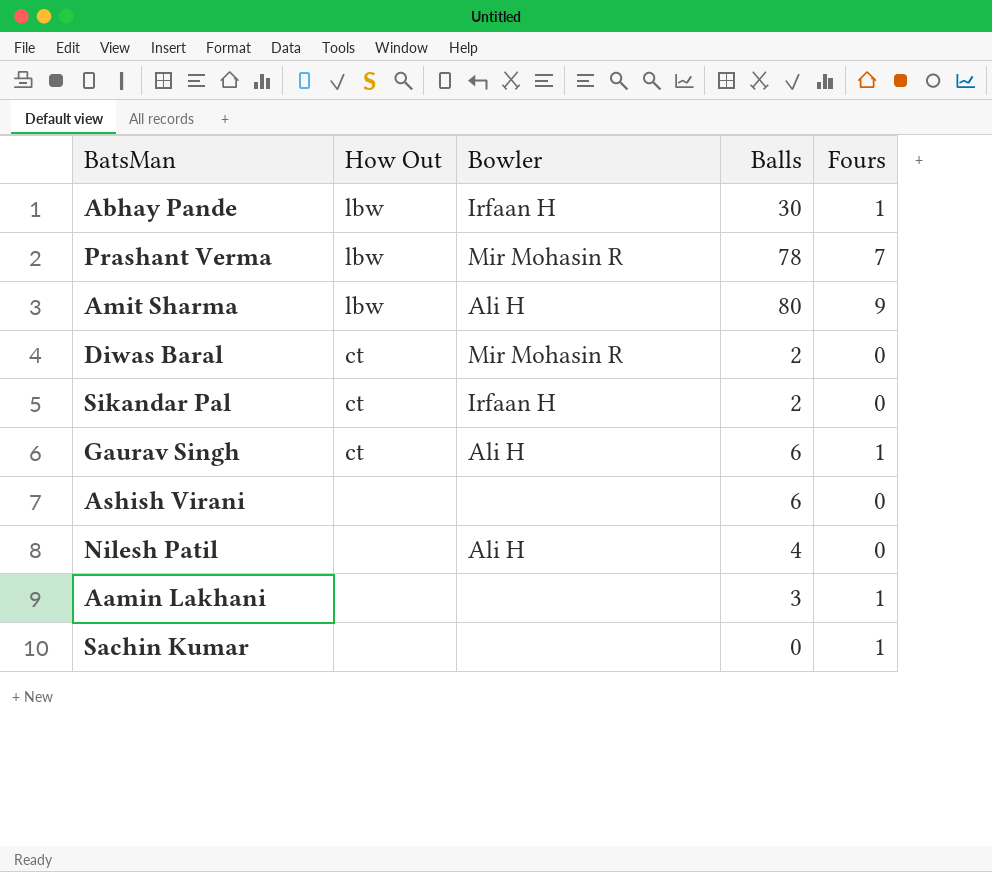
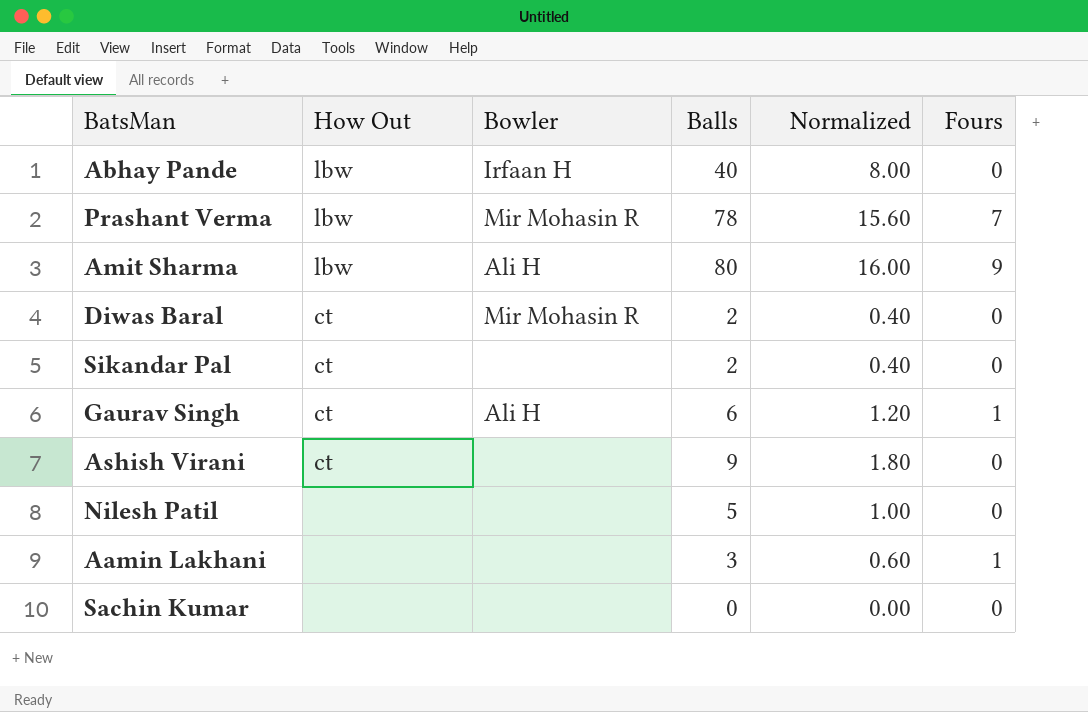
column Normalized | formula: none -> [Balls] * 0.2
Abhay Pande | Balls: 30 -> 40
Abhay Pande | Fours: 1 -> 0
Sikandar Pal | Bowler: Irfaan H -> none
Ashish Virani | How Out: none -> ct
Ashish Virani | Balls: 6 -> 9
Nilesh Patil | Bowler: Ali H -> none
Nilesh Patil | Balls: 4 -> 5
Sachin Kumar | Fours: 1 -> 0

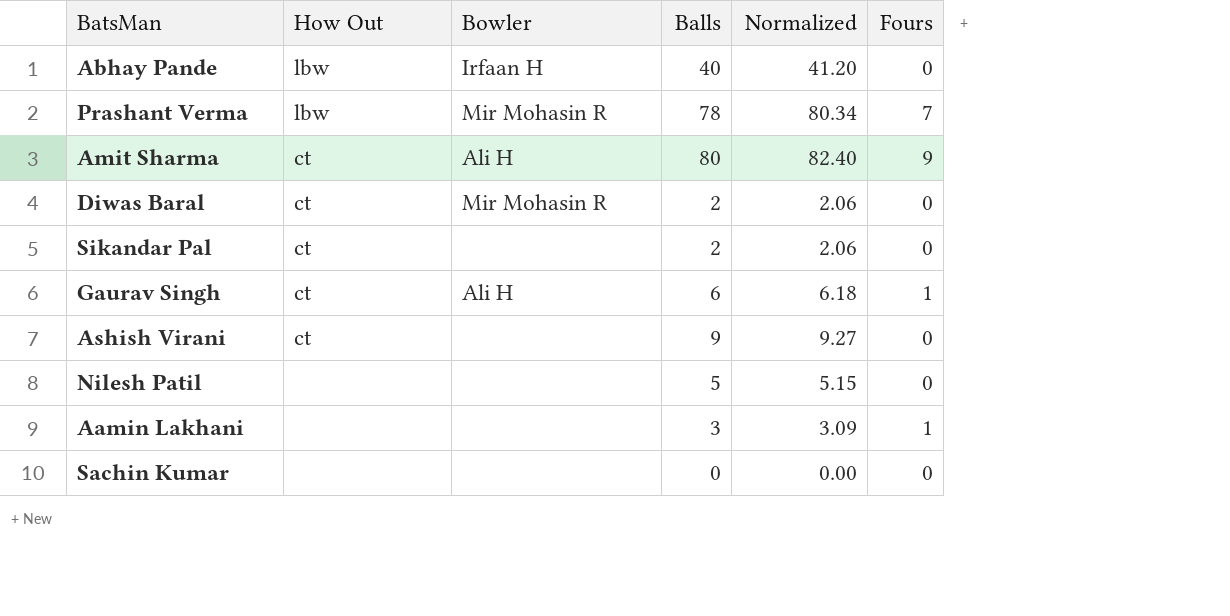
column Normalized | formula: [Balls] * 0.2 -> [Balls] * 1.03
Amit Sharma | How Out: lbw -> ct

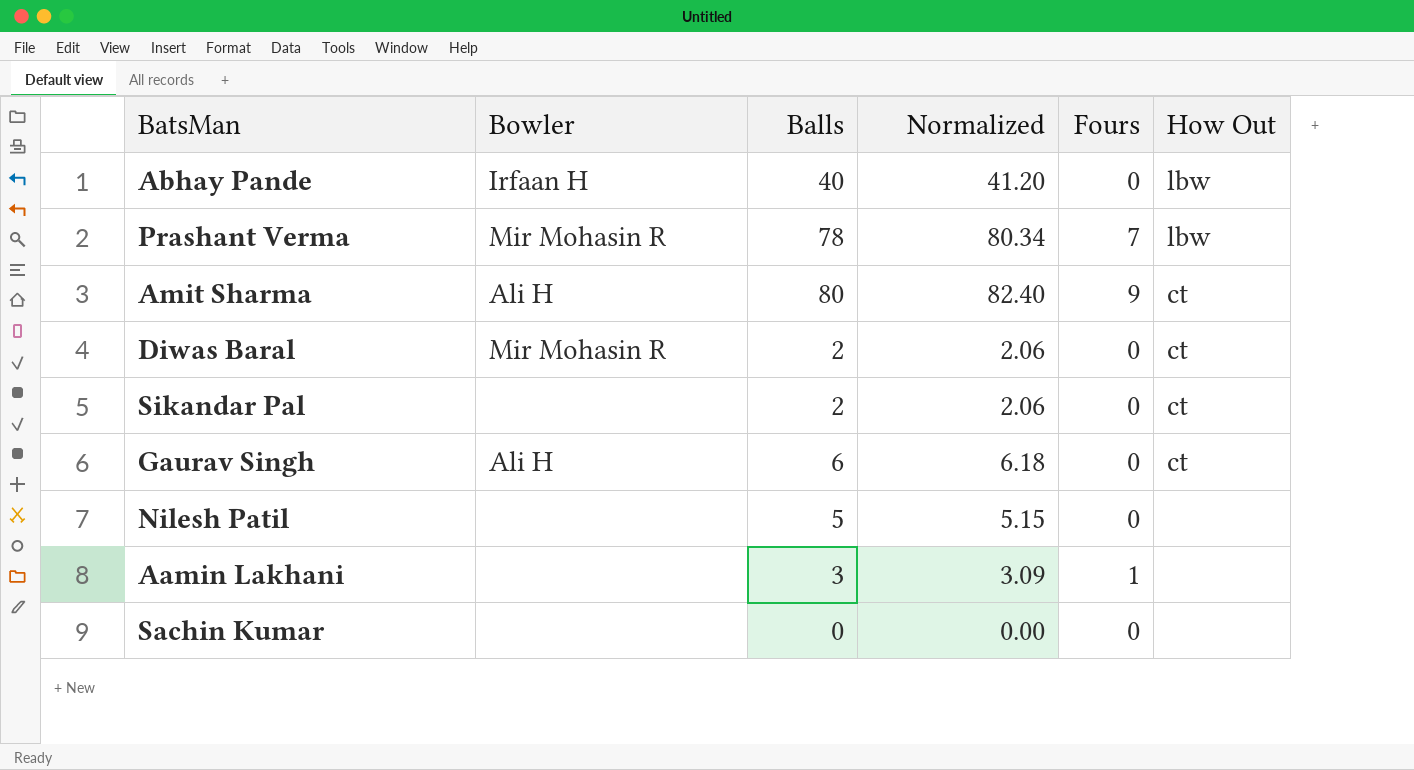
column How Out | position: 2 -> 6
row Ashish Virani: ct | none | 9 | 9.27 | 0 -> none
Gaurav Singh | Fours: 1 -> 0

